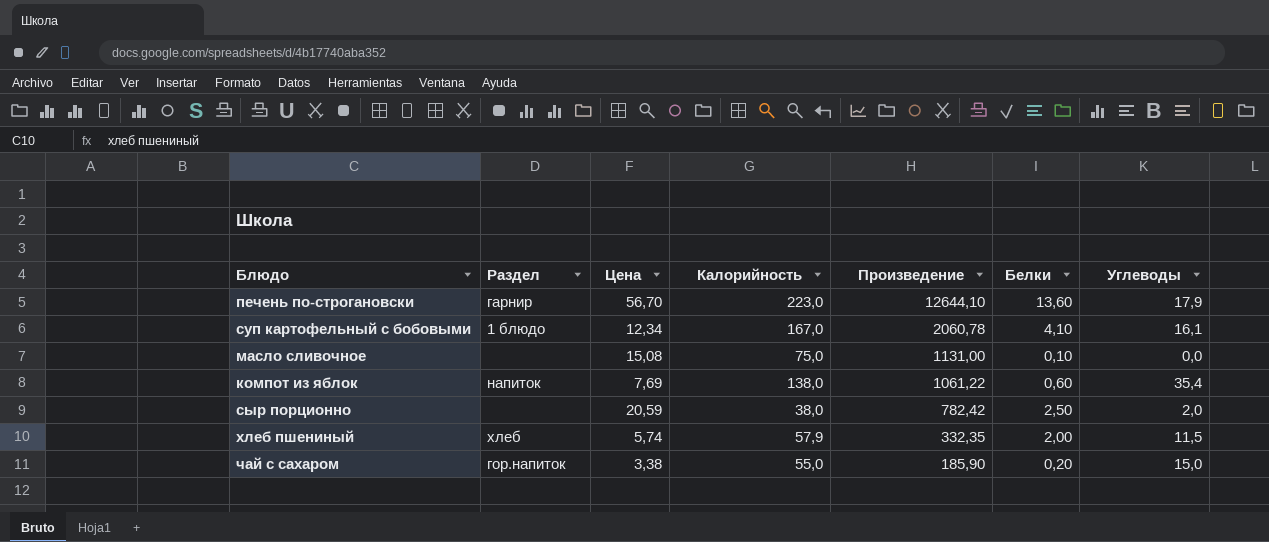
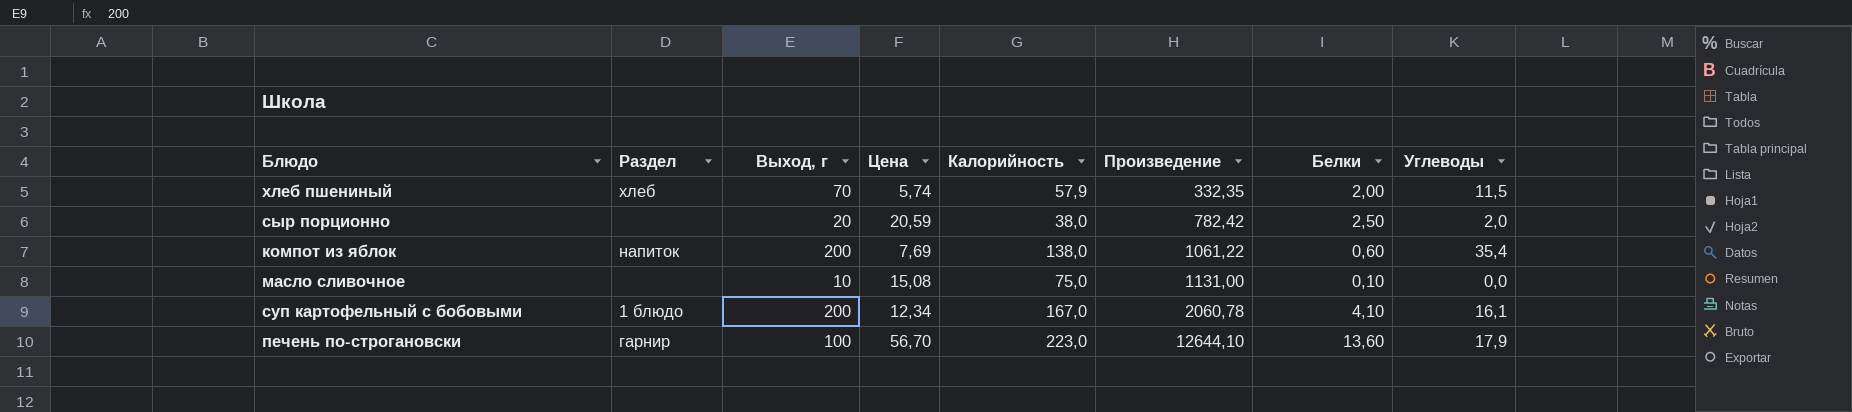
row order: Произведение descending -> Произведение ascending
column Выход, г | position: none -> 3
row чай с сахаром: гор.напиток | 3,38 | 55,0 | 185,90 | 0,20 | 15,0 -> none

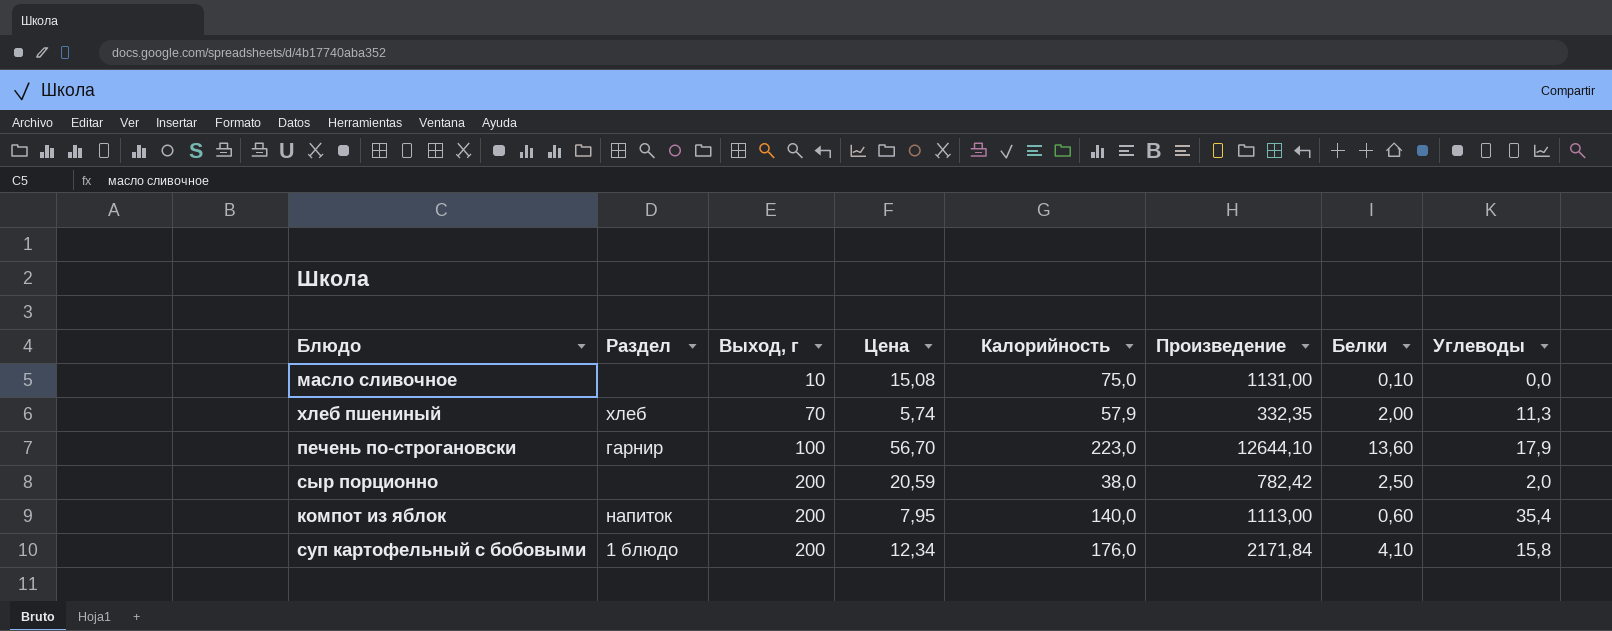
row order: Произведение ascending -> Выход, г ascending
хлеб пшениный | Углеводы: 11,5 -> 11,3
сыр порционно | Выход, г: 20 -> 200
компот из яблок | Цена: 7,69 -> 7,95
компот из яблок | Калорийность: 138,0 -> 140,0
компот из яблок | Произведение: 1061,22 -> 1113,00
суп картофельный с бобовыми | Калорийность: 167,0 -> 176,0
суп картофельный с бобовыми | Произведение: 2060,78 -> 2171,84
суп картофельный с бобовыми | Углеводы: 16,1 -> 15,8

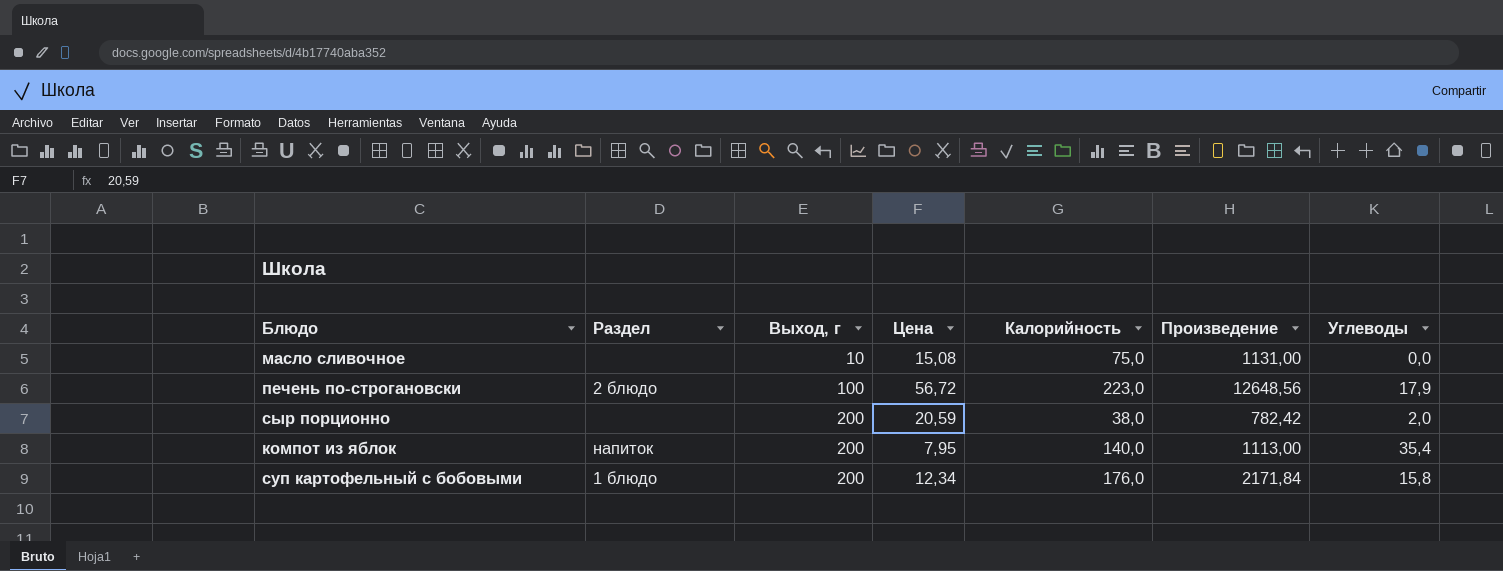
column Белки | position: 7 -> none
row хлеб пшениный: хлеб | 70 | 5,74 | 57,9 | 332,35 | 2,00 | 11,3 -> none
печень по-строгановски | Раздел: гарнир -> 2 блюдо
печень по-строгановски | Цена: 56,70 -> 56,72
печень по-строгановски | Произведение: 12644,10 -> 12648,56

